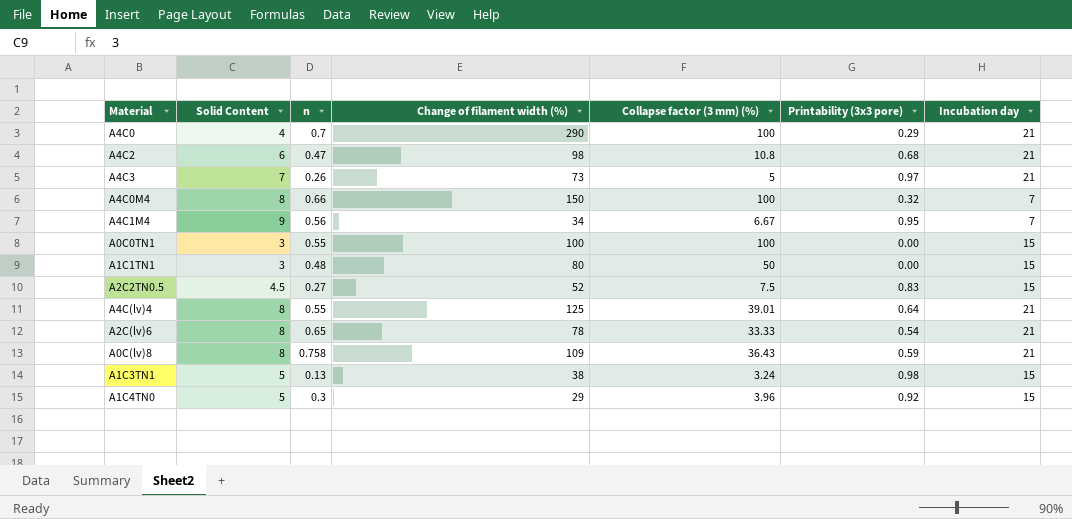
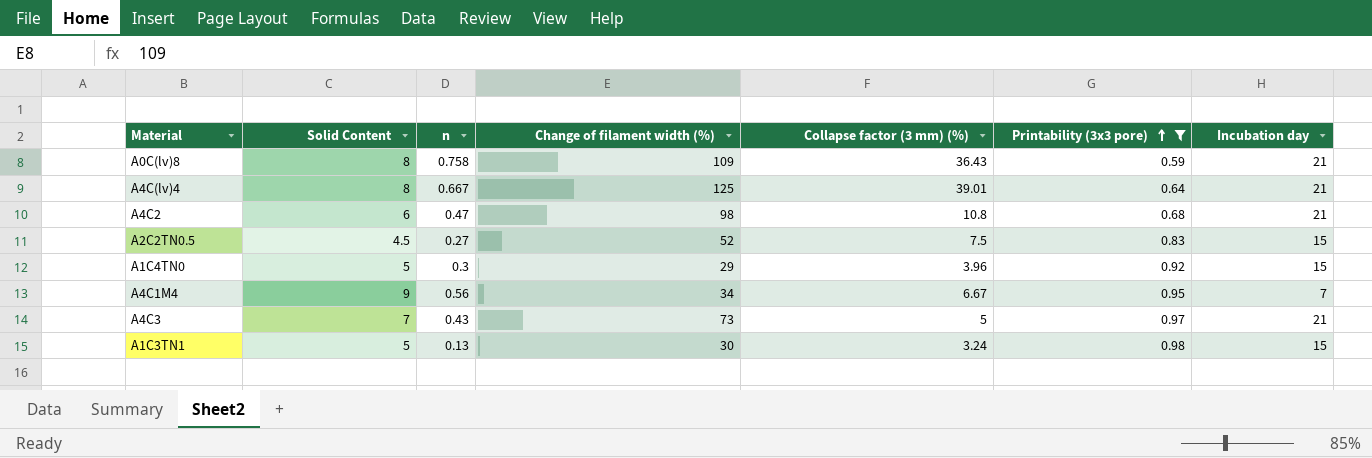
filter: none -> Printability (3x3 pore) >= 0.59
row order: none -> Printability (3x3 pore) ascending
A4C(lv)4 | n: 0.55 -> 0.667
A4C3 | n: 0.26 -> 0.43
A1C3TN1 | Change of filament width (%): 38 -> 30

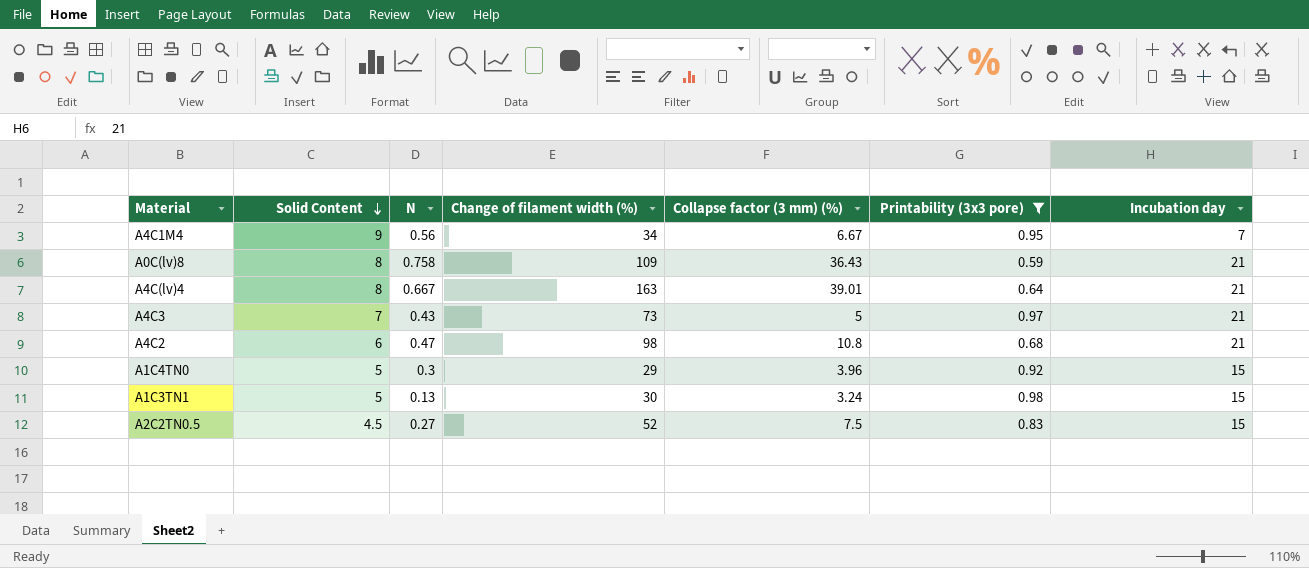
row order: Printability (3x3 pore) ascending -> Solid Content descending
column name: n -> N
A4C(lv)4 | Change of filament width (%): 125 -> 163

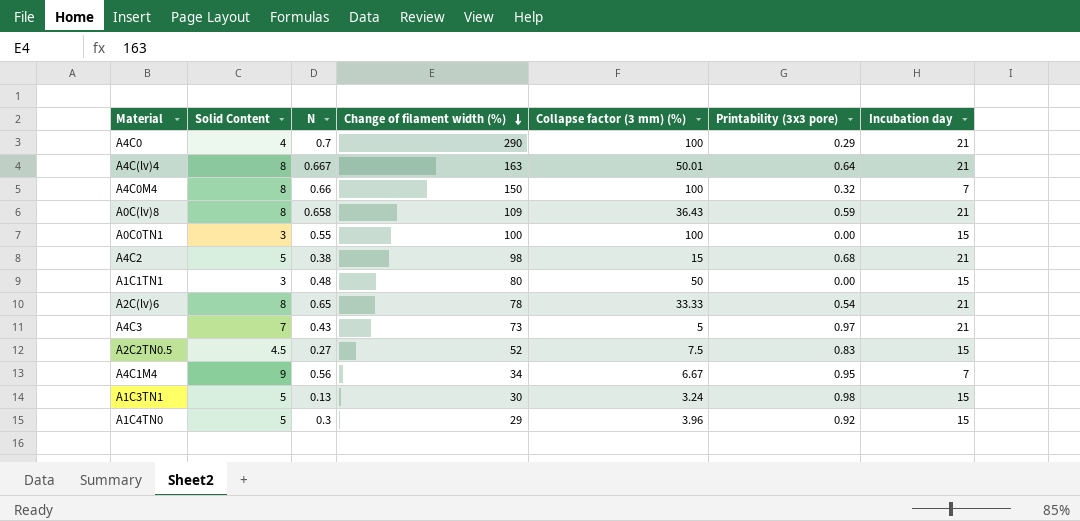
filter: Printability (3x3 pore) >= 0.59 -> none
row order: Solid Content descending -> Change of filament width (%) descending
A4C(lv)4 | Collapse factor (3 mm) (%): 39.01 -> 50.01
A0C(lv)8 | N: 0.758 -> 0.658
A4C2 | Solid Content: 6 -> 5
A4C2 | N: 0.47 -> 0.38
A4C2 | Collapse factor (3 mm) (%): 10.8 -> 15

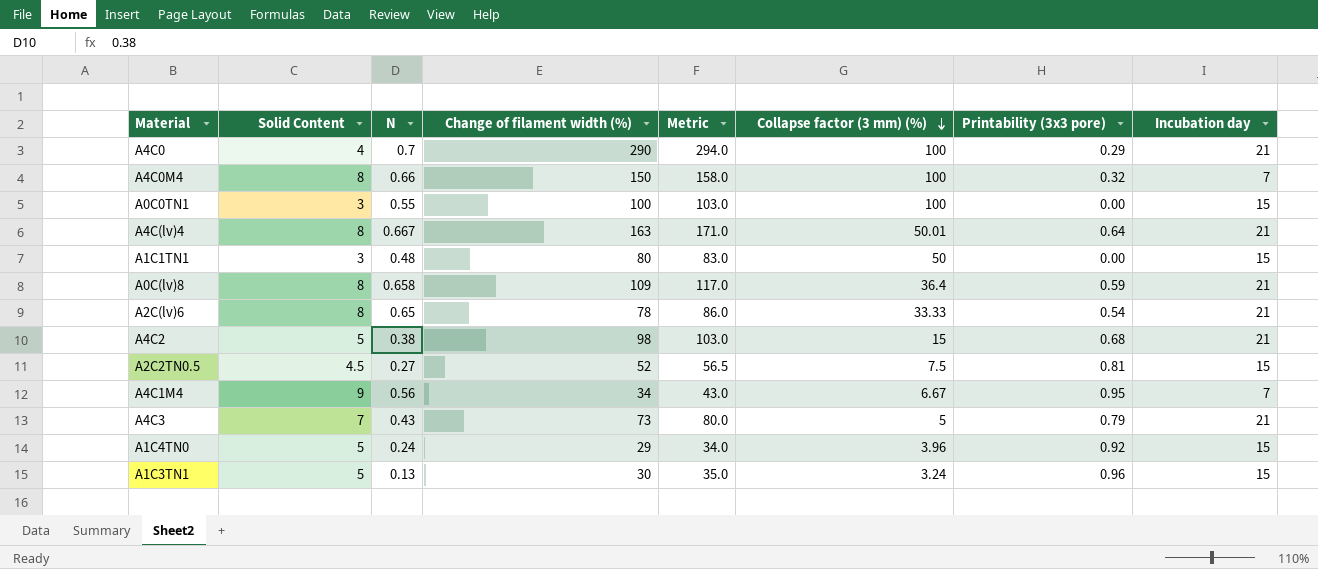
row order: Change of filament width (%) descending -> Collapse factor (3 mm) (%) descending
column Metric | formula: none -> [Solid Content] + [Change of filament width (%)]
A0C(lv)8 | Collapse factor (3 mm) (%): 36.43 -> 36.4
A2C2TN0.5 | Printability (3x3 pore): 0.83 -> 0.81
A4C3 | Printability (3x3 pore): 0.97 -> 0.79
A1C4TN0 | N: 0.3 -> 0.24
A1C3TN1 | Printability (3x3 pore): 0.98 -> 0.96

